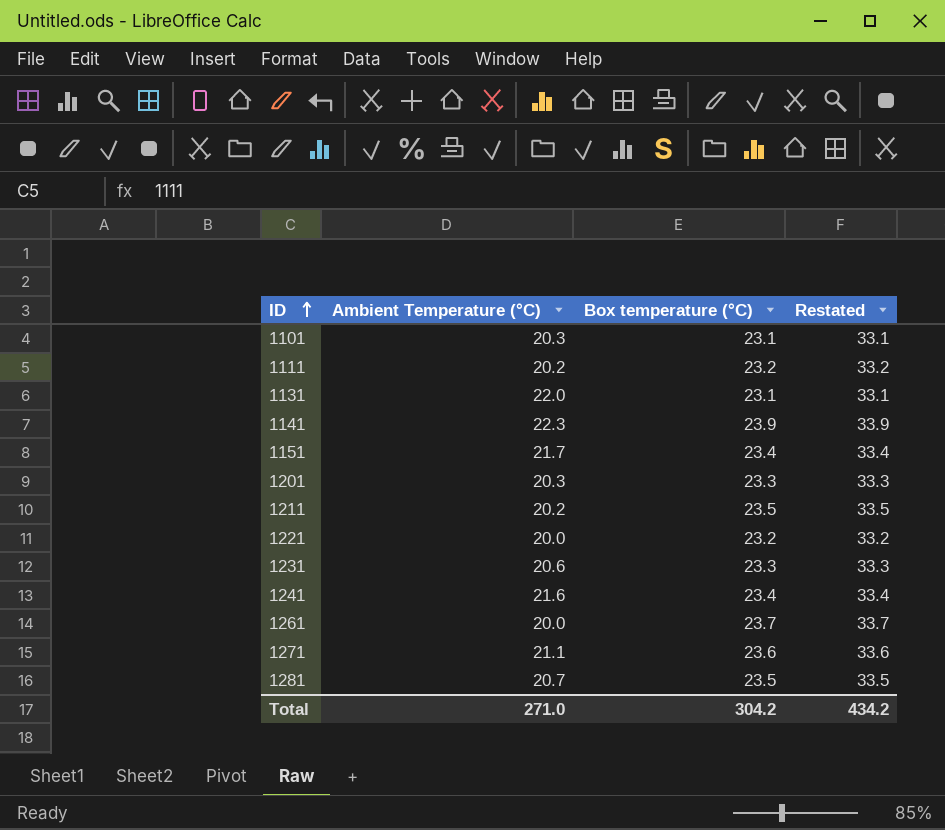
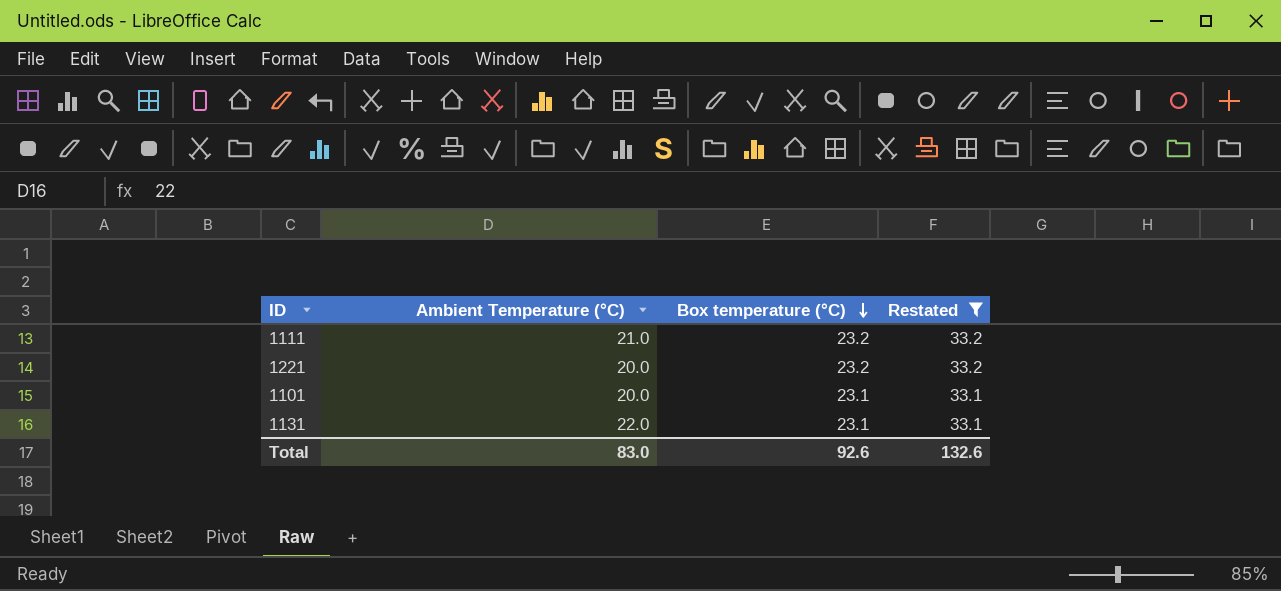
filter: none -> Restated <= 33.2
row order: ID ascending -> Box temperature (°C) descending
1111 | Ambient Temperature (°C): 20.2 -> 21.0
1101 | Ambient Temperature (°C): 20.3 -> 20.0
Total | Ambient Temperature (°C): 271.0 -> 83.0
Total | Box temperature (°C): 304.2 -> 92.6
Total | Restated: 434.2 -> 132.6

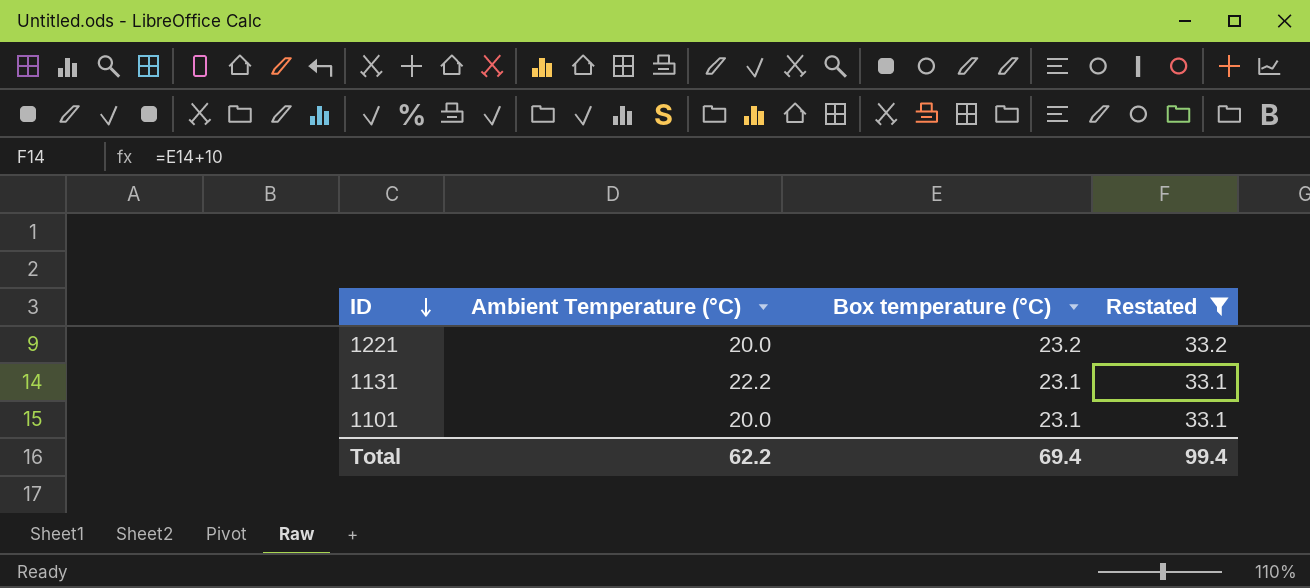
row order: Box temperature (°C) descending -> ID descending
row 1111: 21.0 | 23.2 | 33.2 -> none
1131 | Ambient Temperature (°C): 22.0 -> 22.2
Total | Ambient Temperature (°C): 83.0 -> 62.2
Total | Box temperature (°C): 92.6 -> 69.4
Total | Restated: 132.6 -> 99.4

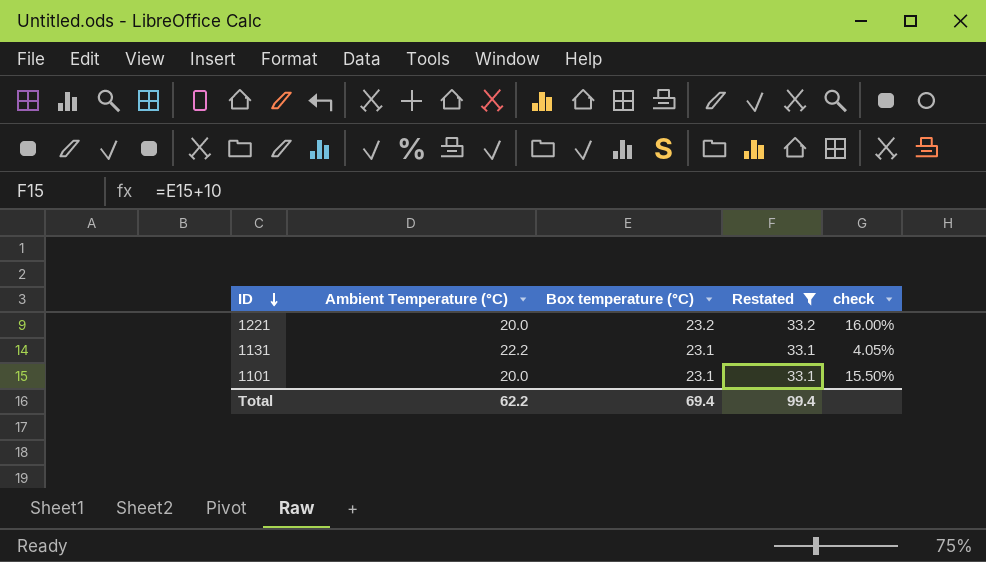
column check | formula: none -> ([Box temperature (°C)] - [Ambient Temperature (°C)]) / [Ambient Temperature (°C)]

